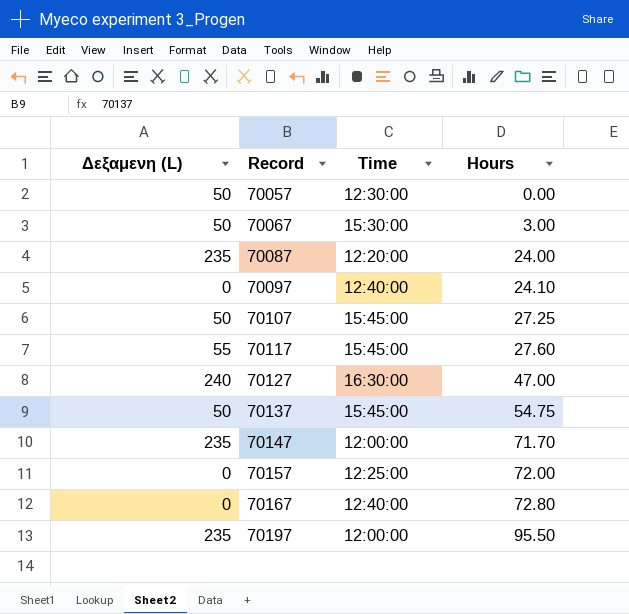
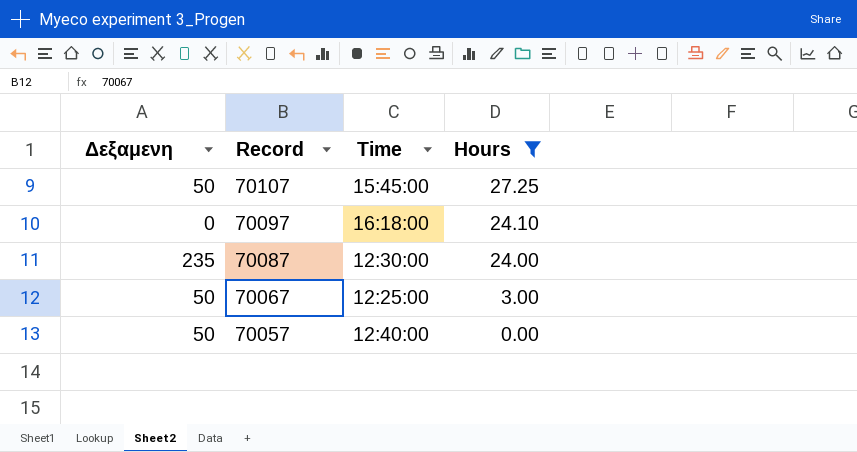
filter: none -> Hours <= 27.25
row order: Record ascending -> Record descending
column name: Δεξαμενη (L) -> Δεξαμενη
70097 | Time: 12:40:00 -> 16:18:00
70087 | Time: 12:20:00 -> 12:30:00
70067 | Time: 15:30:00 -> 12:25:00
70057 | Time: 12:30:00 -> 12:40:00

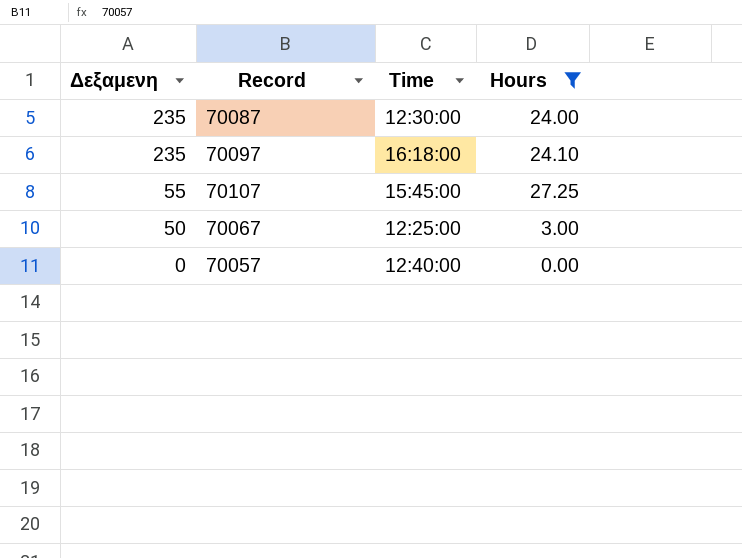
row order: Record descending -> Δεξαμενη descending
70097 | Δεξαμενη: 0 -> 235
70107 | Δεξαμενη: 50 -> 55
70057 | Δεξαμενη: 50 -> 0

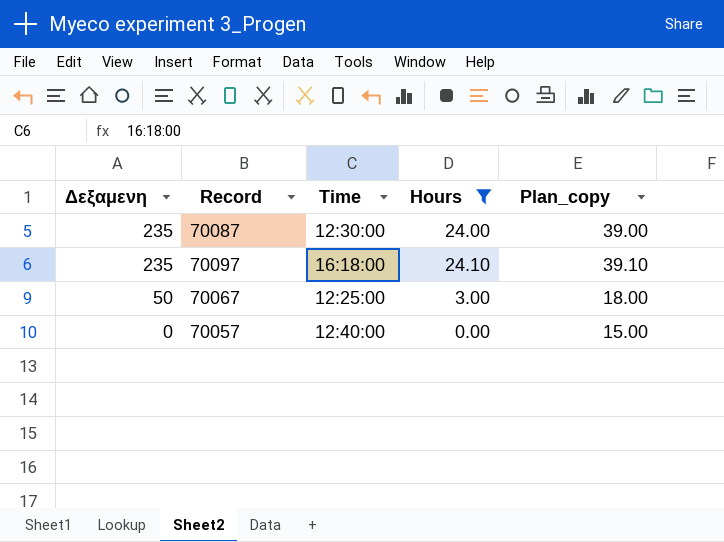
column Plan_copy | formula: none -> [Hours] + 15
row 70107: 55 | 15:45:00 | 27.25 -> none

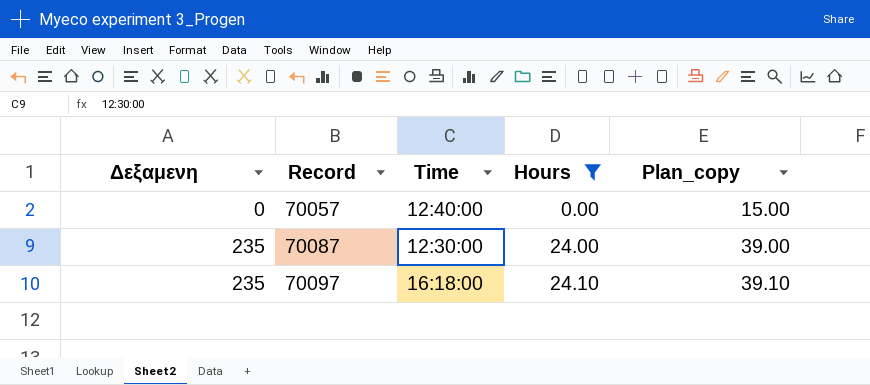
row order: Δεξαμενη descending -> Δεξαμενη ascending
row 70067: 50 | 12:25:00 | 3.00 | 18.00 -> none

